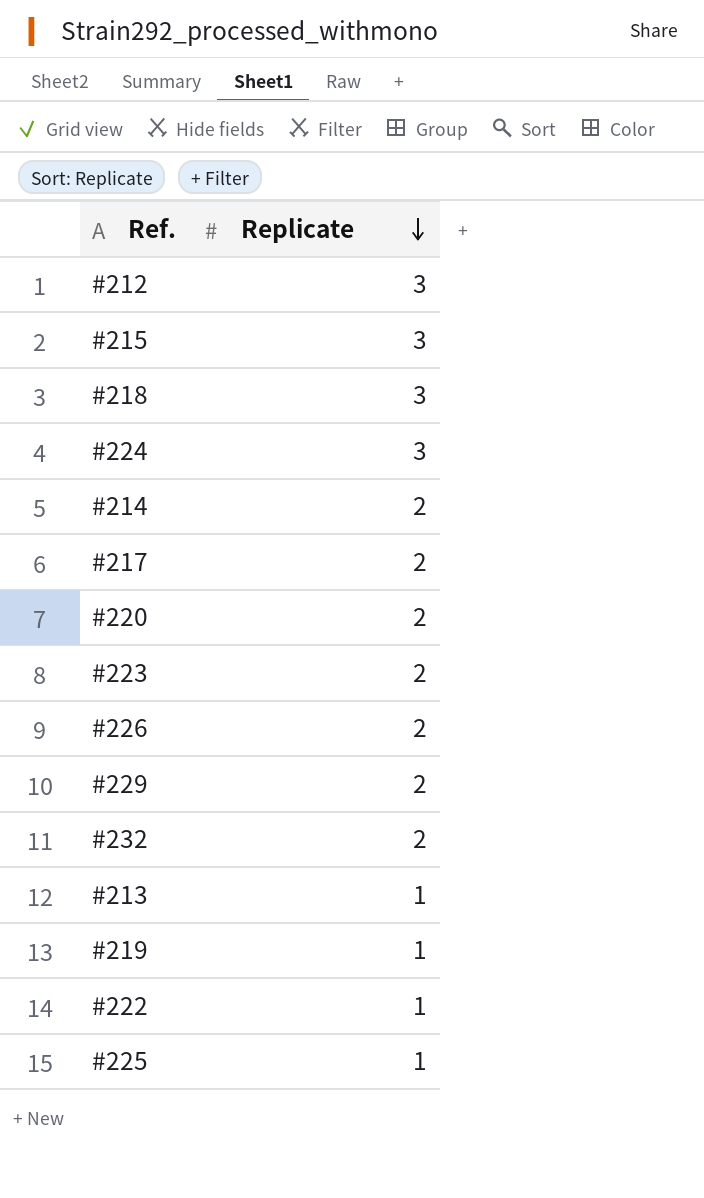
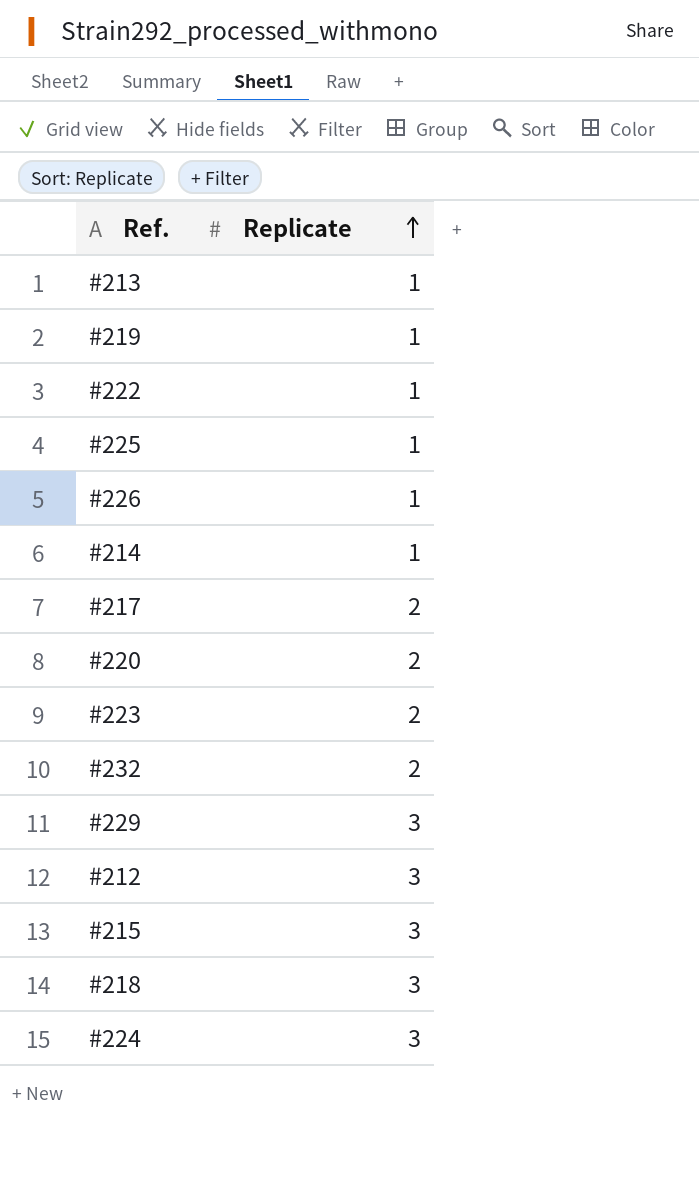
row order: Replicate descending -> Replicate ascending
#226 | Replicate: 2 -> 1
#214 | Replicate: 2 -> 1
#229 | Replicate: 2 -> 3

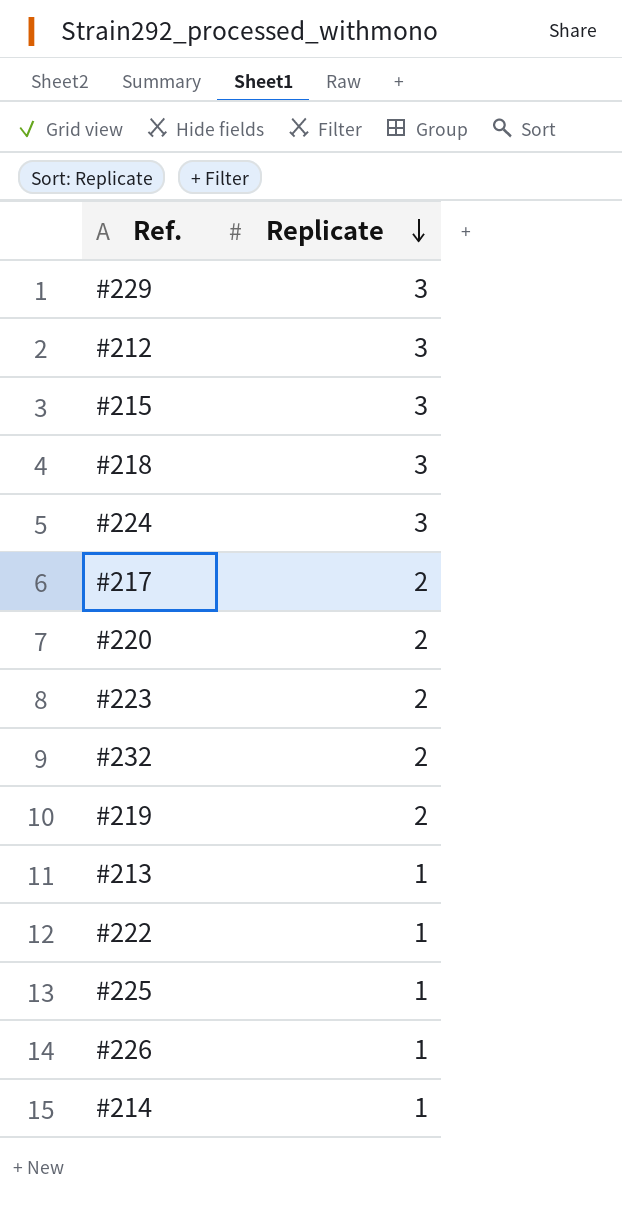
row order: Replicate ascending -> Replicate descending
#219 | Replicate: 1 -> 2

